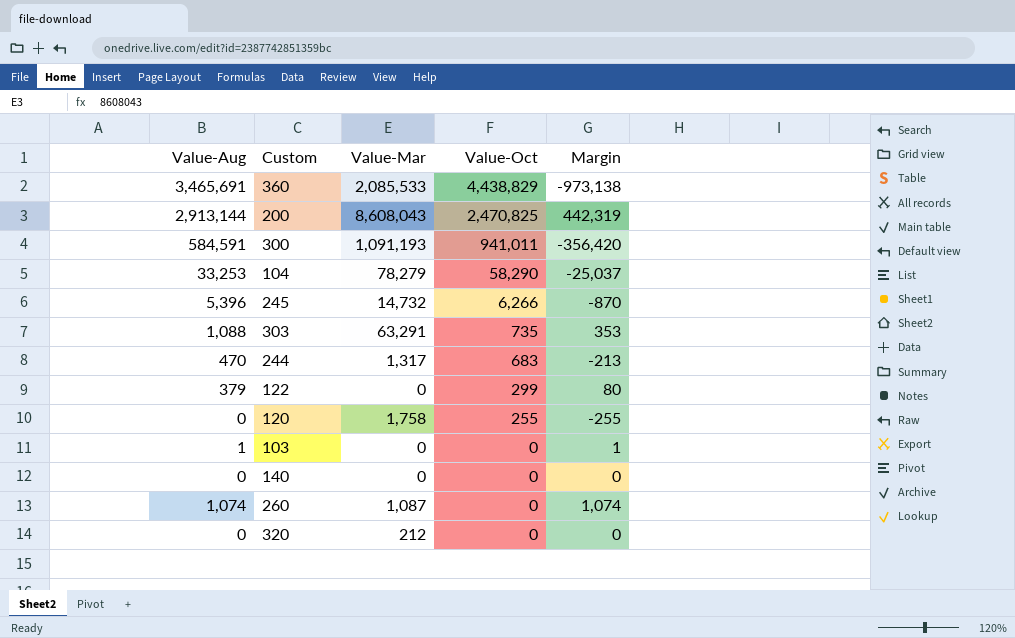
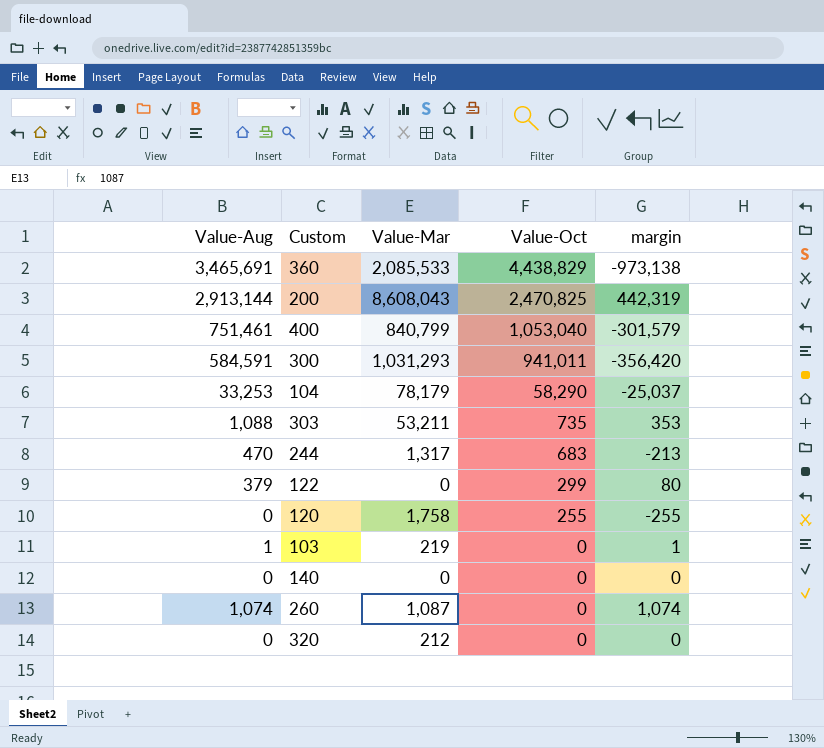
column name: Margin -> margin
row 245: 5,396 | 14,732 | 6,266 | -870 -> none
row 400: none -> 751,461 | 840,799 | 1,053,040 | -301,579
300 | Value-Mar: 1,091,193 -> 1,031,293
104 | Value-Mar: 78,279 -> 78,179
303 | Value-Mar: 63,291 -> 53,211
103 | Value-Mar: 0 -> 219

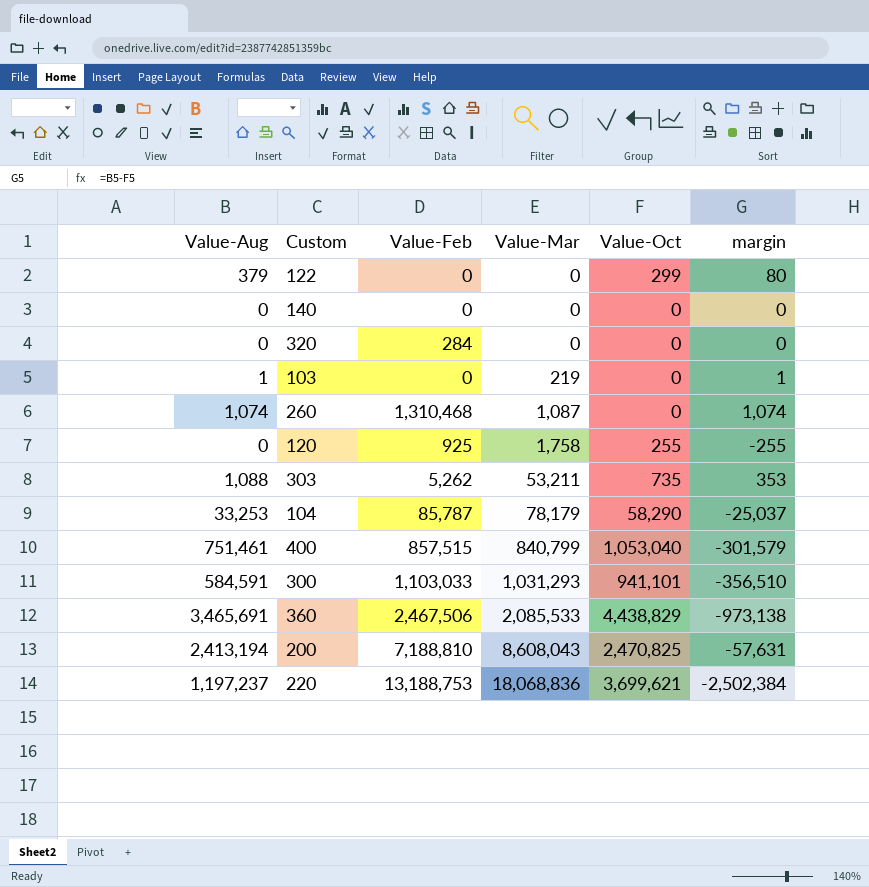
row order: Value-Oct descending -> Value-Mar ascending
column Value-Feb | position: none -> 3
row 244: 470 | 1,317 | 683 | -213 -> none
320 | Value-Mar: 212 -> 0
300 | Value-Oct: 941,011 -> 941,101
300 | margin: -356,420 -> -356,510
200 | Value-Aug: 2,913,144 -> 2,413,194
200 | margin: 442,319 -> -57,631
row 220: none -> 1,197,237 | 13,188,753 | 18,068,836 | 3,699,621 | -2,502,384

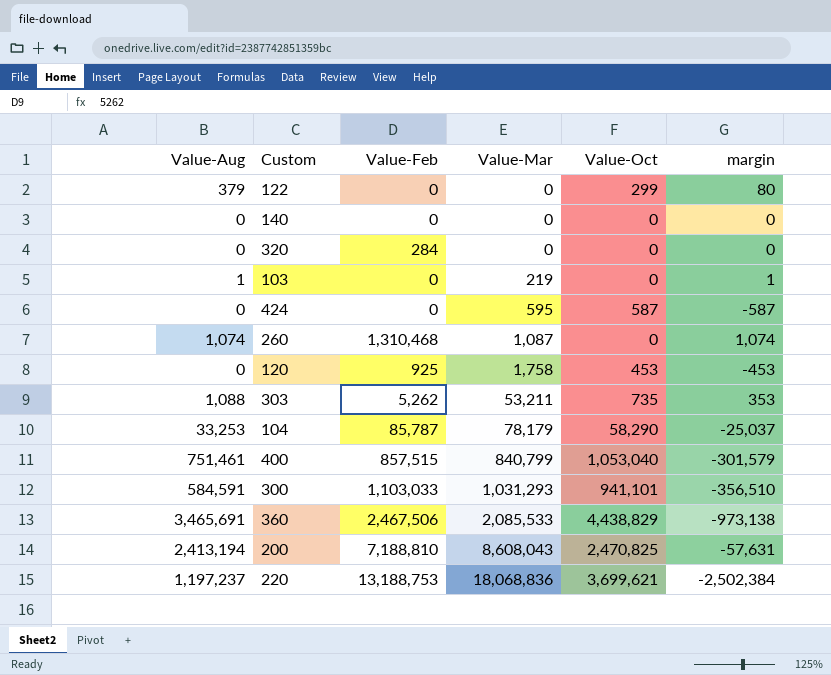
row 424: none -> 0 | 0 | 595 | 587 | -587
120 | Value-Oct: 255 -> 453
120 | margin: -255 -> -453

